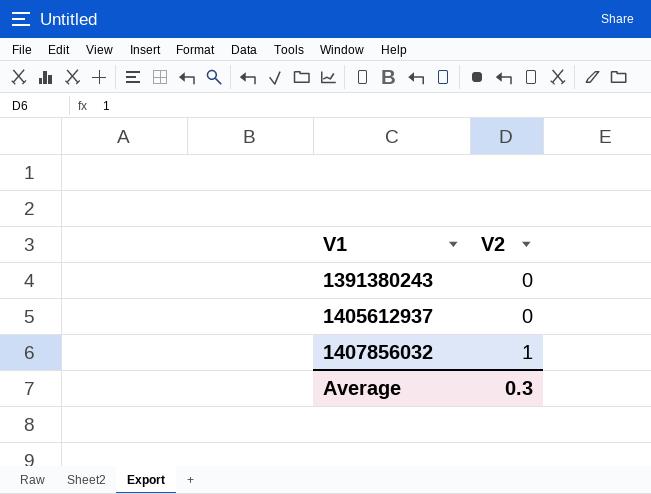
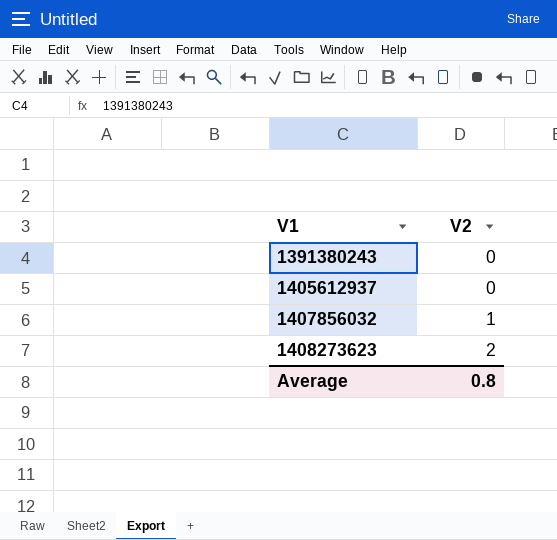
row 1408273623: none -> 2
Average | V2: 0.3 -> 0.8

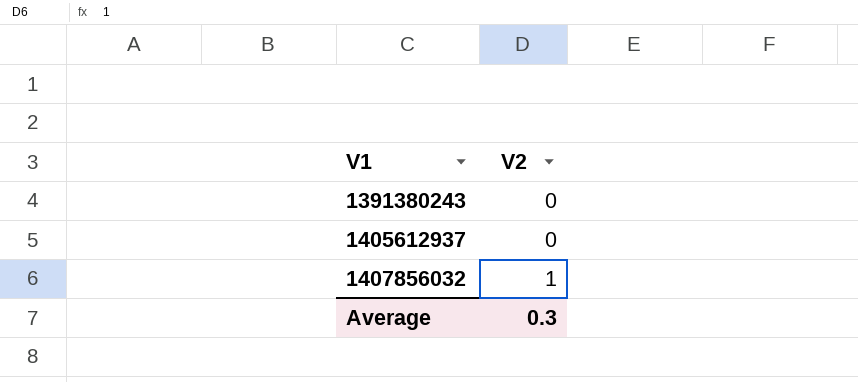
row 1408273623: 2 -> none
Average | V2: 0.8 -> 0.3

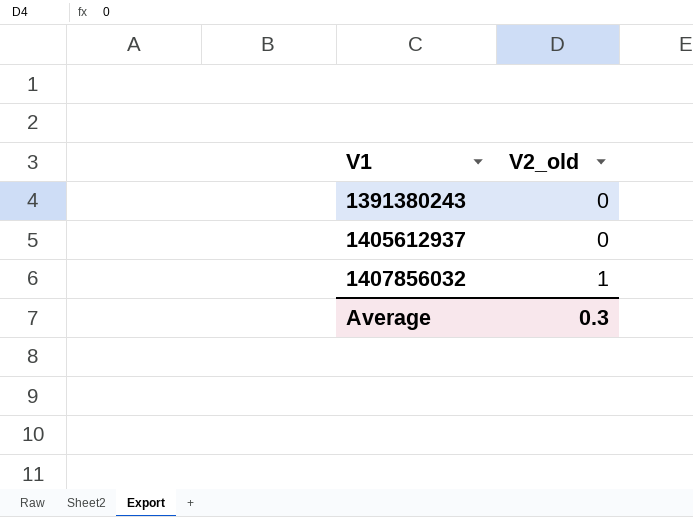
column name: V2 -> V2_old

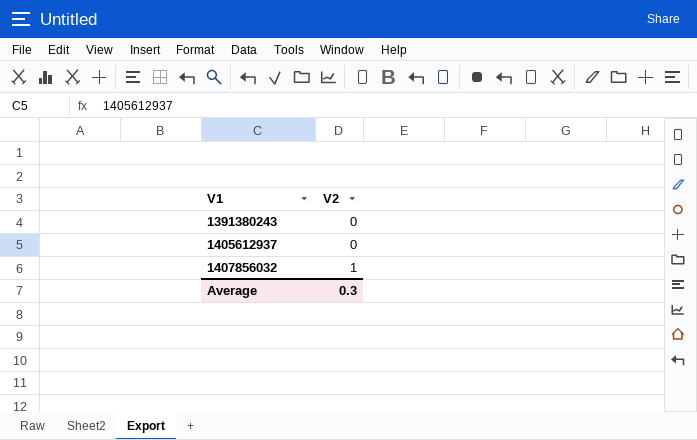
column name: V2_old -> V2

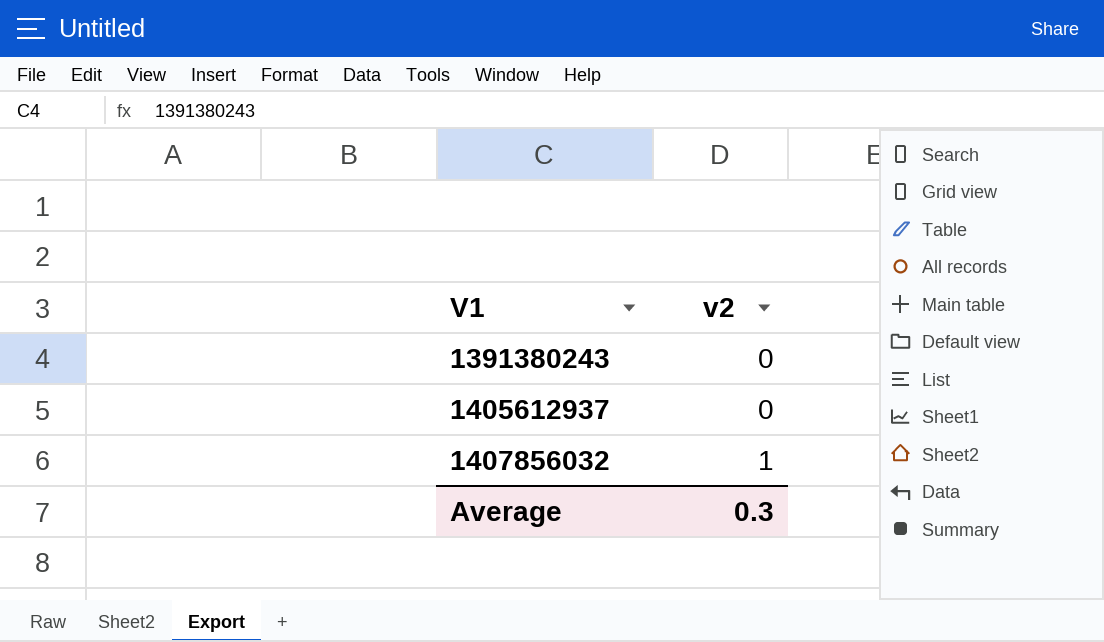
column name: V2 -> v2

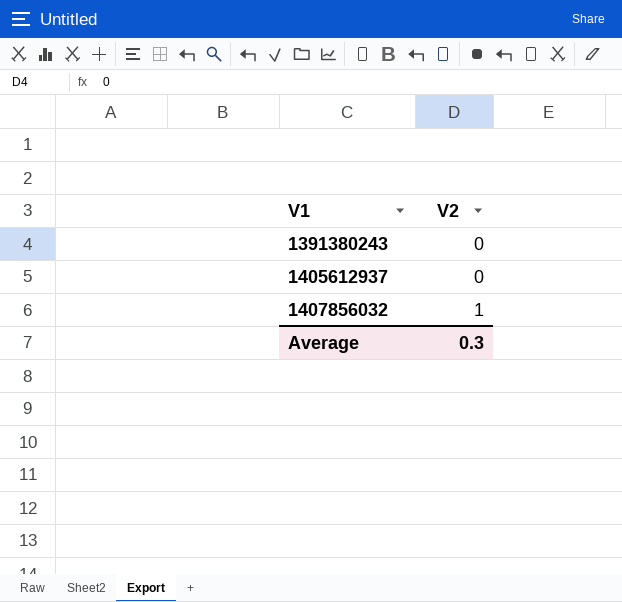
column name: v2 -> V2

